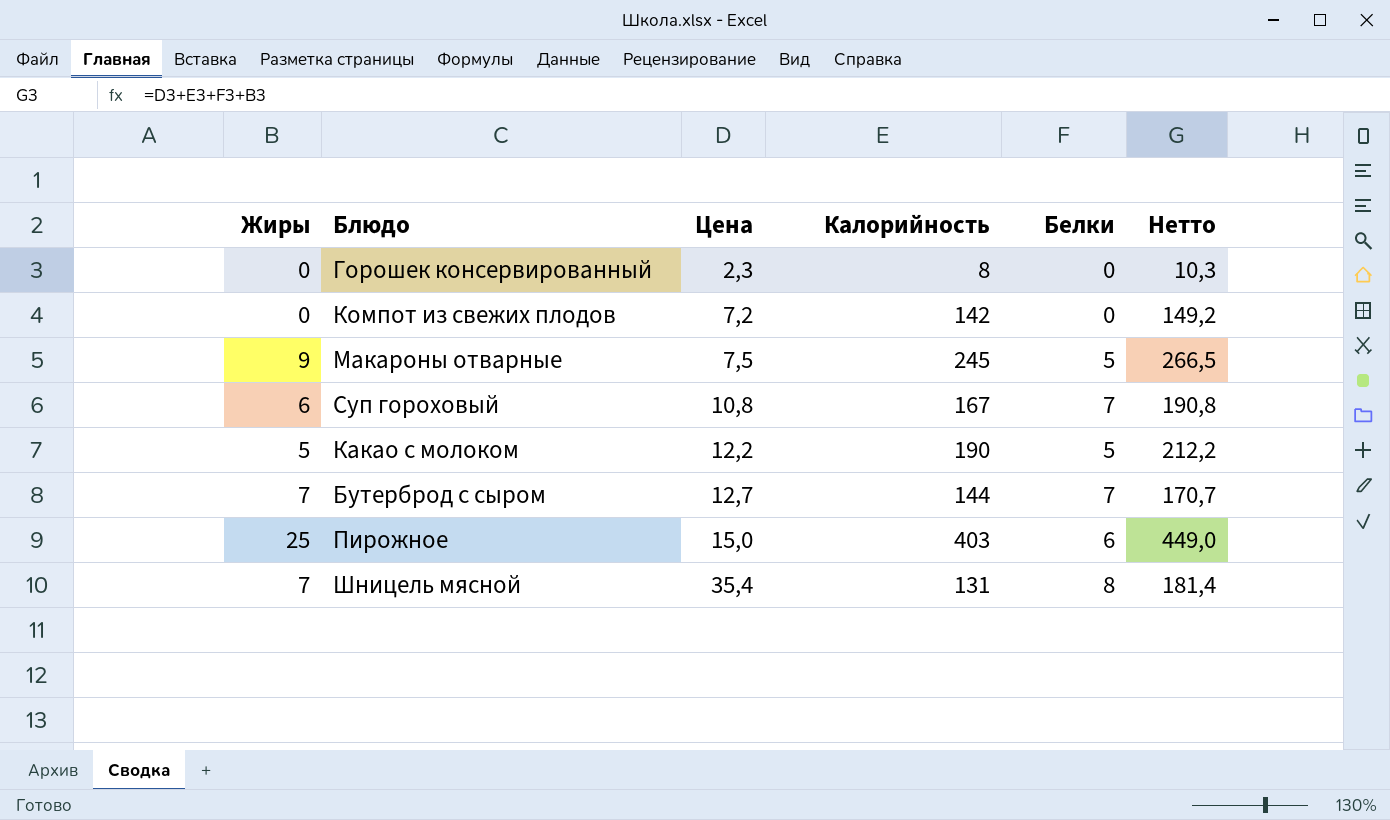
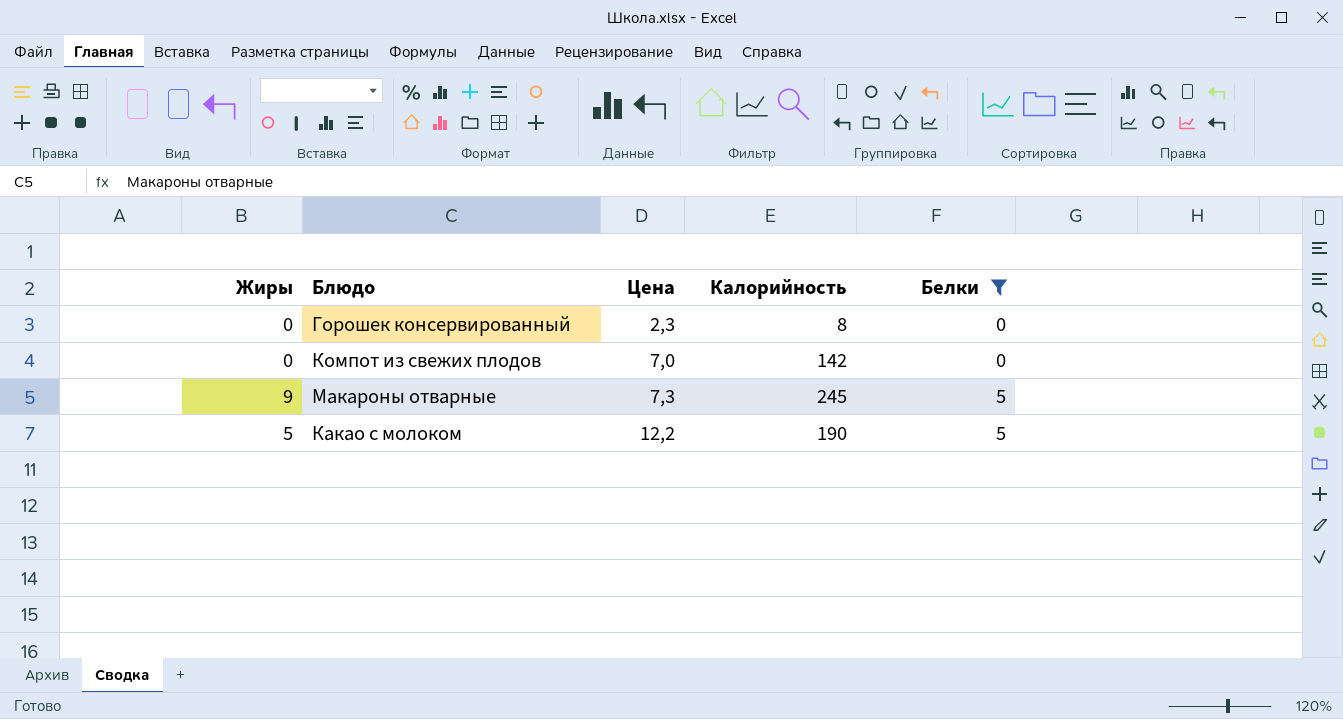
filter: none -> Белки <= 5
column Нетто | formula: [Жиры] + [Цена] + [Калорийность] + [Белки] -> none
Компот из свежих плодов | Цена: 7,2 -> 7,0
Макароны отварные | Цена: 7,5 -> 7,3

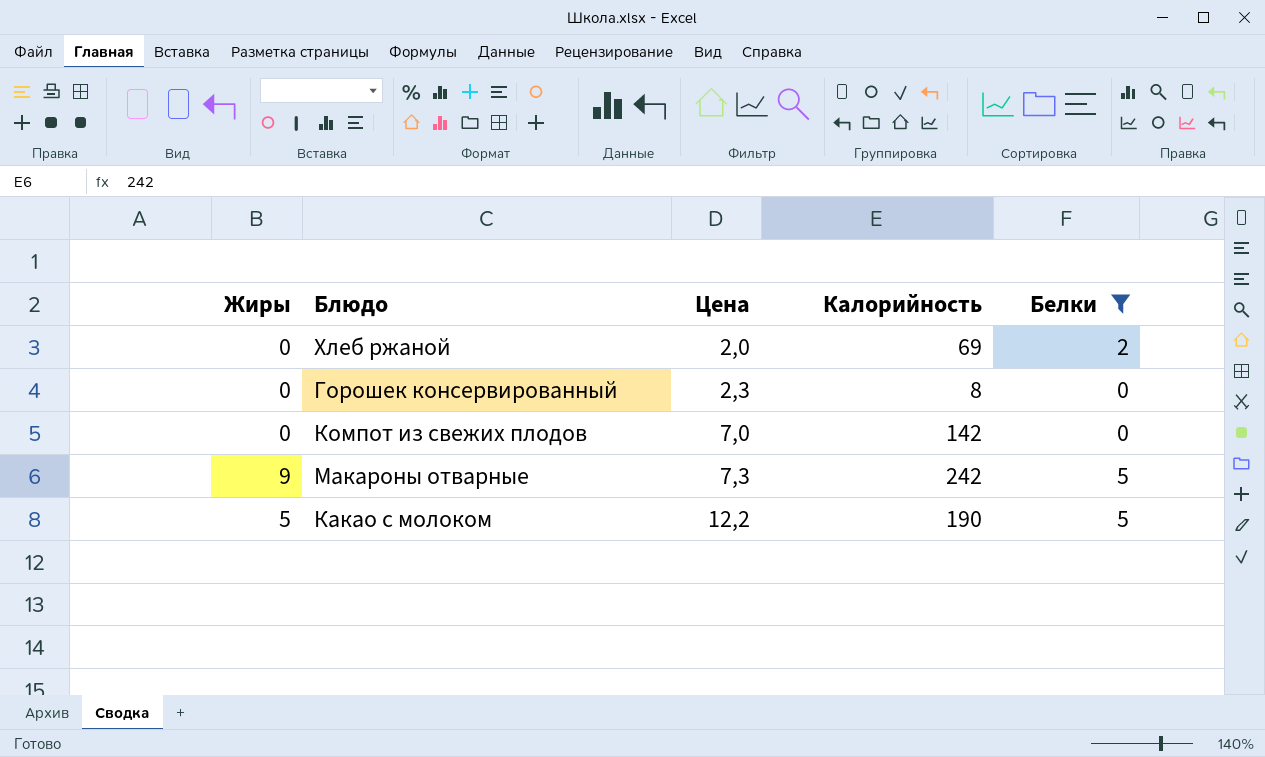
row Хлеб ржаной: none -> 0 | 2,0 | 69 | 2
Макароны отварные | Калорийность: 245 -> 242

